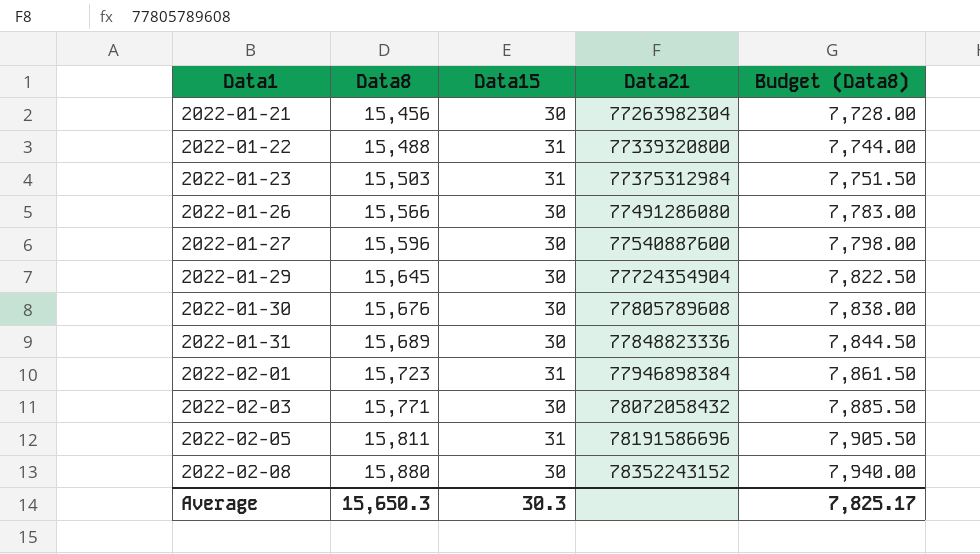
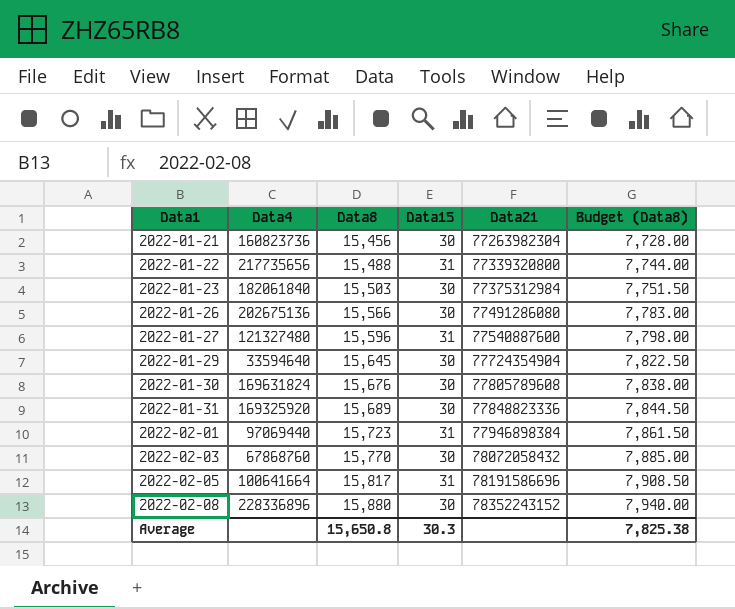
column Data4 | position: none -> 2
2022-01-23 | Data15: 31 -> 30
2022-01-27 | Data15: 30 -> 31
2022-02-03 | Data8: 15,771 -> 15,770
2022-02-03 | Budget (Data8): 7,885.50 -> 7,885.00
2022-02-05 | Data8: 15,811 -> 15,817
2022-02-05 | Budget (Data8): 7,905.50 -> 7,908.50
Average | Data8: 15,650.3 -> 15,650.8
Average | Budget (Data8): 7,825.17 -> 7,825.38

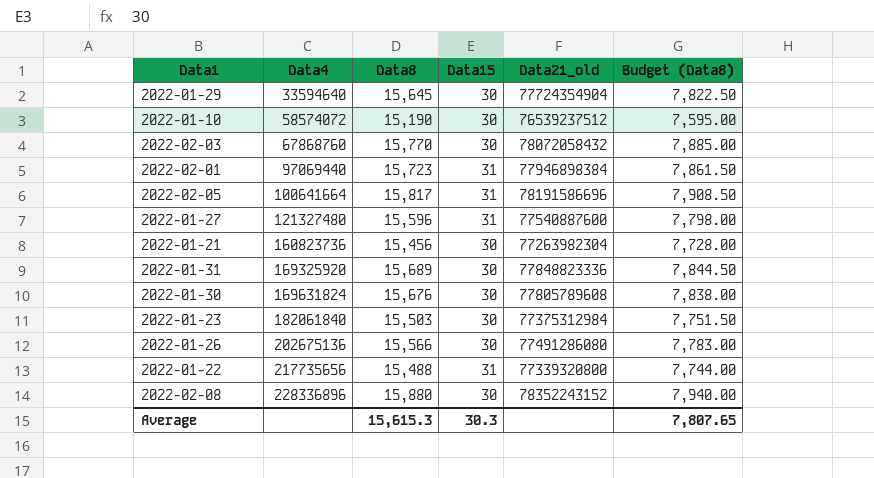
row order: Data1 ascending -> Data4 ascending
column name: Data21 -> Data21_old
row 2022-01-10: none -> 58574072 | 15,190 | 30 | 76539237512 | 7,595.00
Average | Data8: 15,650.8 -> 15,615.3
Average | Budget (Data8): 7,825.38 -> 7,807.65

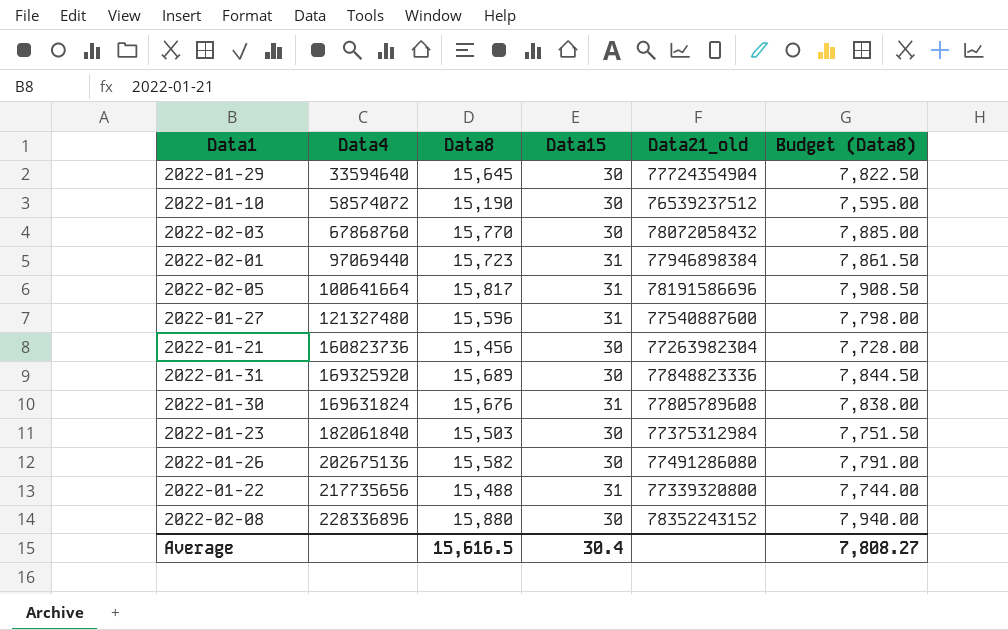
2022-01-30 | Data15: 30 -> 31
2022-01-26 | Data8: 15,566 -> 15,582
2022-01-26 | Budget (Data8): 7,783.00 -> 7,791.00
Average | Data8: 15,615.3 -> 15,616.5
Average | Data15: 30.3 -> 30.4
Average | Budget (Data8): 7,807.65 -> 7,808.27

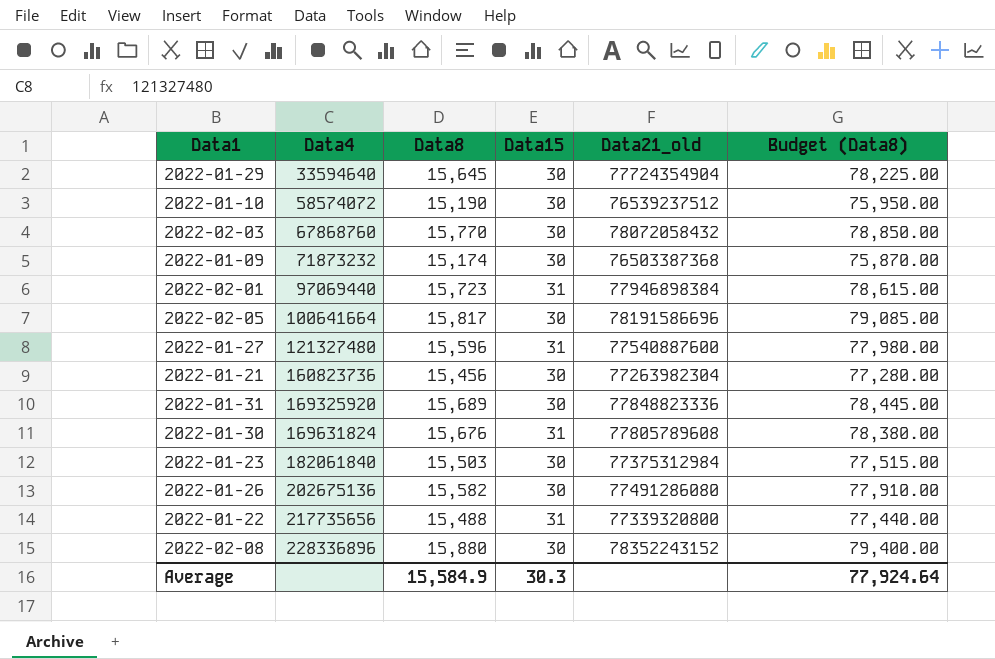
column Budget (Data8) | formula: [Data8] * 0.5 -> [Data8] * 5
row 2022-01-09: none -> 71873232 | 15,174 | 30 | 76503387368 | 75,870.00
2022-02-05 | Data15: 31 -> 30
Average | Data8: 15,616.5 -> 15,584.9
Average | Data15: 30.4 -> 30.3
Average | Budget (Data8): 7,808.27 -> 77,924.64

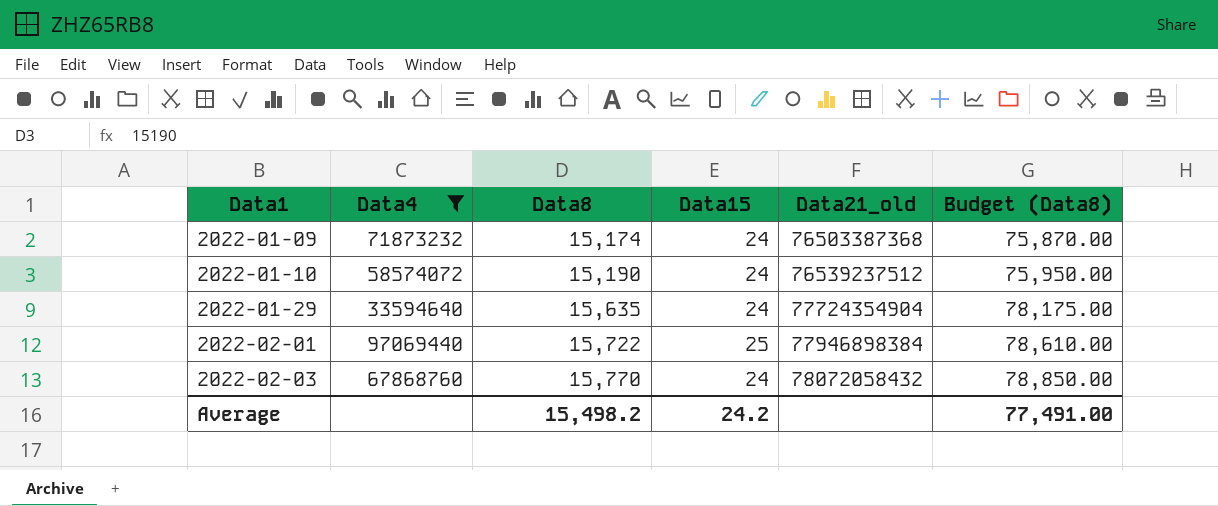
filter: none -> Data4 <= 97069440
row order: Data4 ascending -> Data1 ascending
2022-01-09 | Data15: 30 -> 24
2022-01-10 | Data15: 30 -> 24
2022-01-29 | Data8: 15,645 -> 15,635
2022-01-29 | Data15: 30 -> 24
2022-01-29 | Budget (Data8): 78,225.00 -> 78,175.00
2022-02-01 | Data8: 15,723 -> 15,722
2022-02-01 | Data15: 31 -> 25
2022-02-01 | Budget (Data8): 78,615.00 -> 78,610.00
2022-02-03 | Data15: 30 -> 24
Average | Data8: 15,584.9 -> 15,498.2
Average | Data15: 30.3 -> 24.2
Average | Budget (Data8): 77,924.64 -> 77,491.00

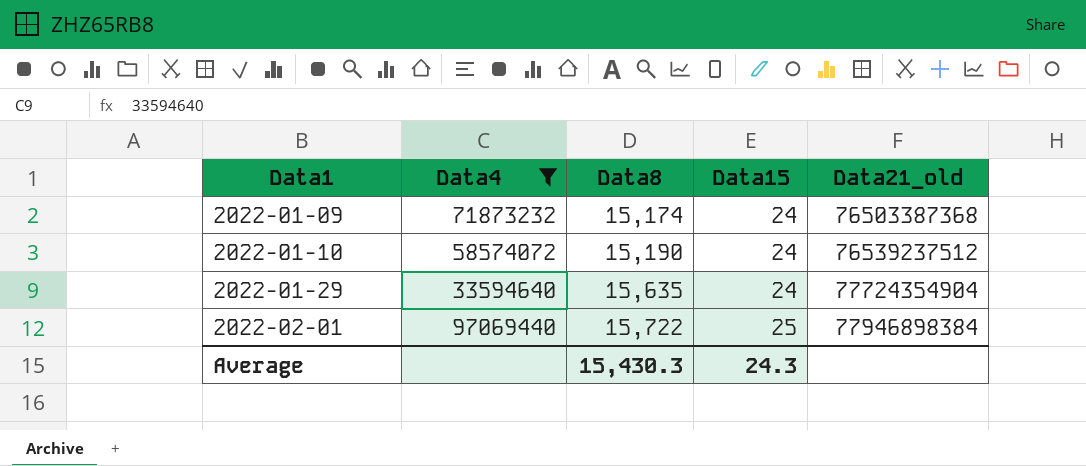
column Budget (Data8) | formula: [Data8] * 5 -> none
row 2022-02-03: 67868760 | 15,770 | 24 | 78072058432 | 78,850.00 -> none
Average | Data8: 15,498.2 -> 15,430.3
Average | Data15: 24.2 -> 24.3

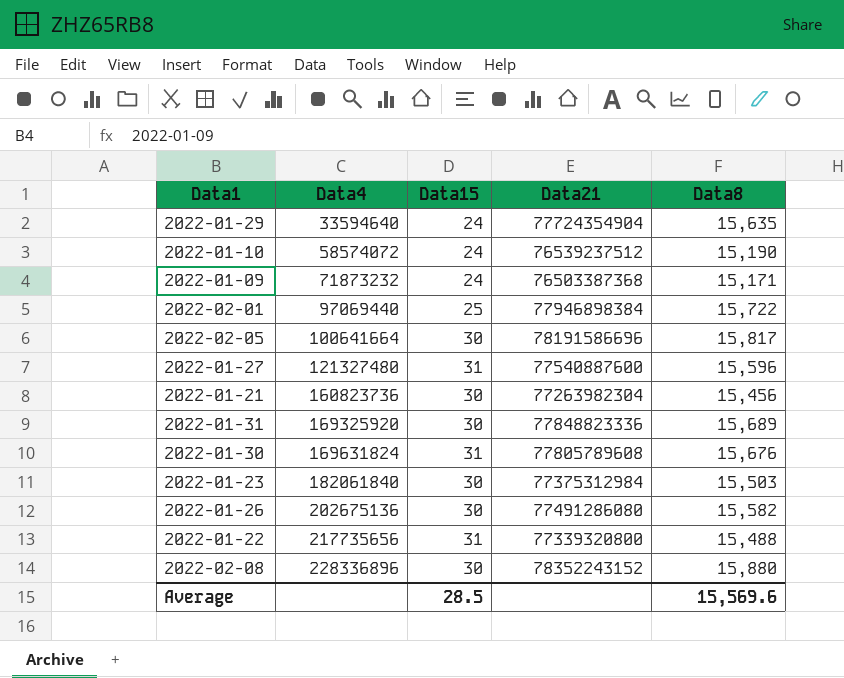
filter: Data4 <= 97069440 -> none
row order: Data1 ascending -> Data4 ascending
column name: Data21_old -> Data21
column Data8 | position: 3 -> 5
2022-01-09 | Data8: 15,174 -> 15,171
Average | Data15: 24.3 -> 28.5
Average | Data8: 15,430.3 -> 15,569.6

